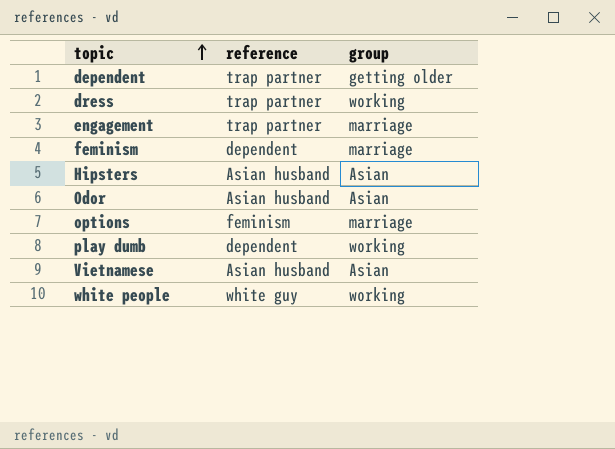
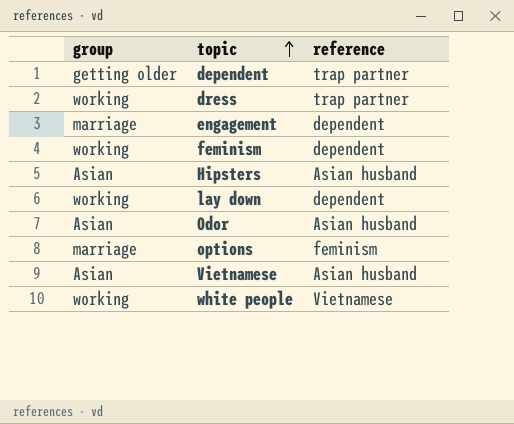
column group | position: 3 -> 1
row play dumb: dependent | working -> none
engagement | reference: trap partner -> dependent
feminism | group: marriage -> working
row lay down: none -> working | dependent
white people | reference: white guy -> Vietnamese

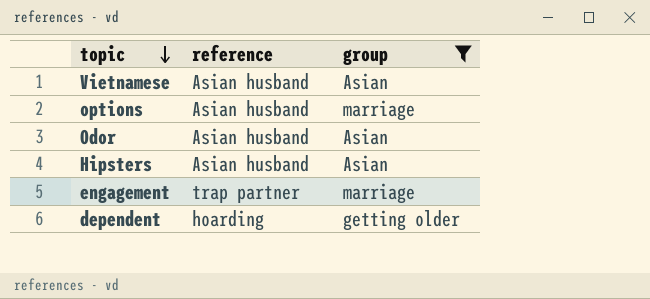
filter: none -> group != working
row order: topic ascending -> topic descending
column group | position: 1 -> 3
options | reference: feminism -> Asian husband
engagement | reference: dependent -> trap partner
dependent | reference: trap partner -> hoarding

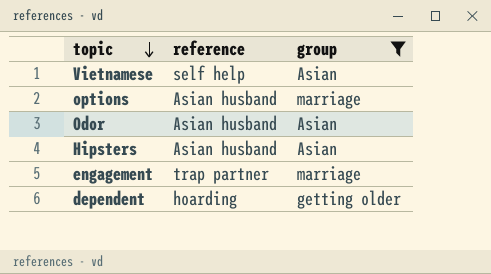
Vietnamese | reference: Asian husband -> self help

